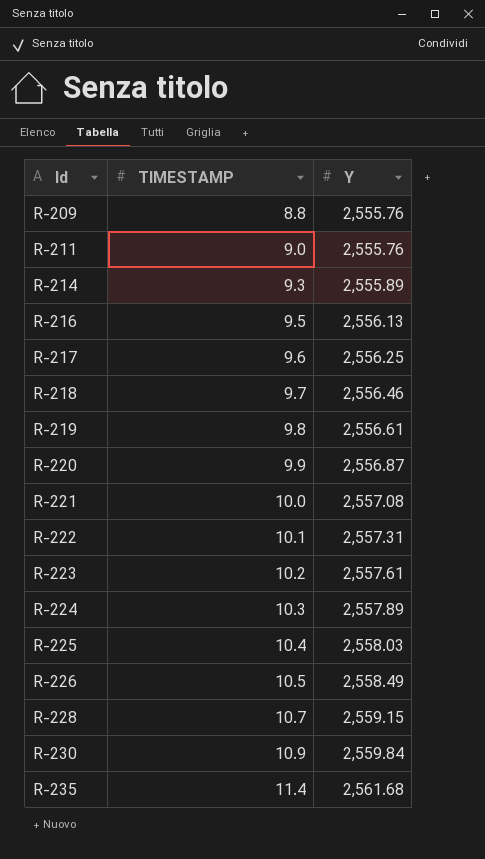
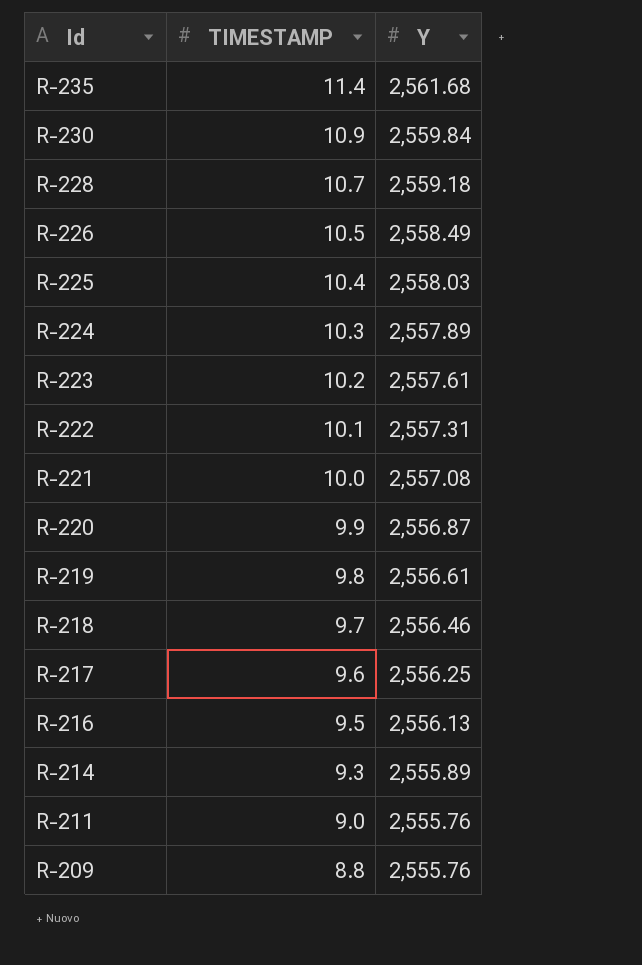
row order: Id ascending -> Id descending
R-228 | Y: 2,559.15 -> 2,559.18

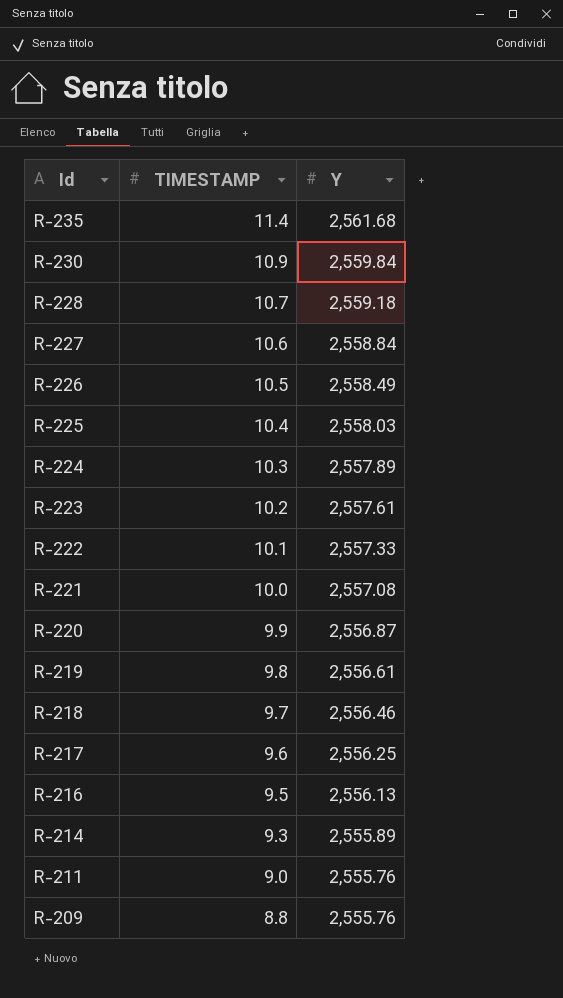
row R-227: none -> 10.6 | 2,558.84
R-222 | Y: 2,557.31 -> 2,557.33

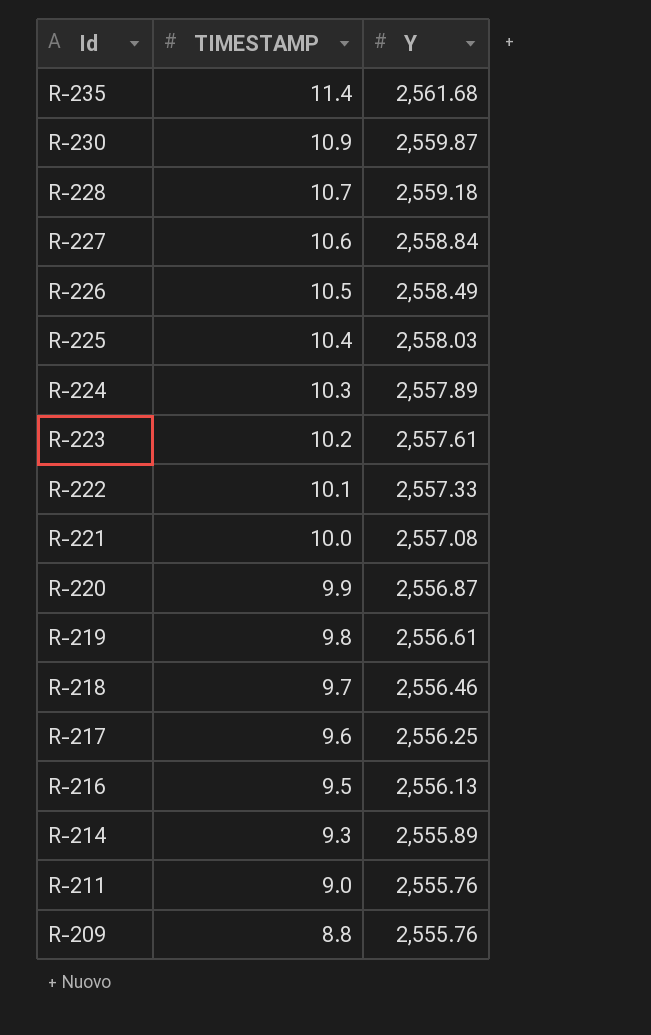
R-230 | Y: 2,559.84 -> 2,559.87

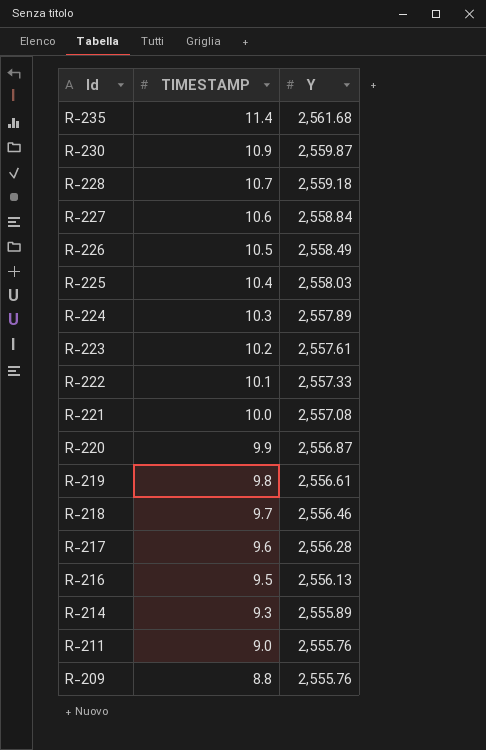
R-217 | Y: 2,556.25 -> 2,556.28

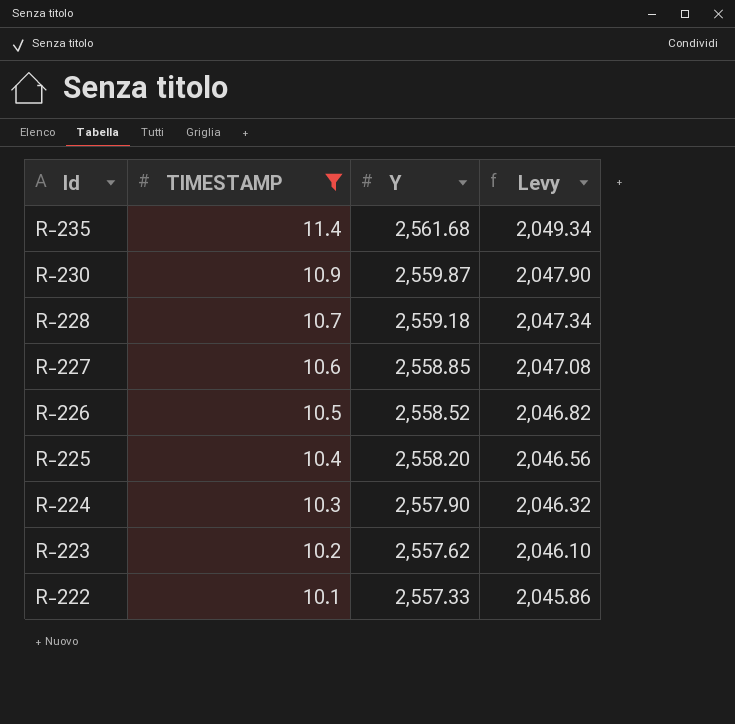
filter: none -> TIMESTAMP >= 10.1
column Levy | formula: none -> [Y] * 0.8
R-227 | Y: 2,558.84 -> 2,558.85
R-226 | Y: 2,558.49 -> 2,558.52
R-225 | Y: 2,558.03 -> 2,558.20
R-224 | Y: 2,557.89 -> 2,557.90
R-223 | Y: 2,557.61 -> 2,557.62

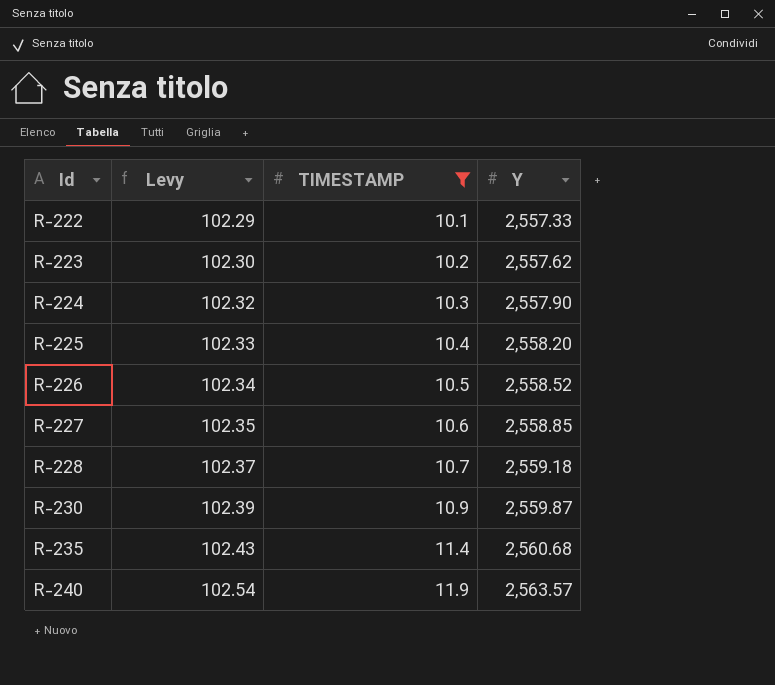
row order: Id descending -> Id ascending
column Levy | formula: [Y] * 0.8 -> [Y] * 0.04
column Levy | position: 4 -> 2
R-235 | Y: 2,561.68 -> 2,560.68
row R-240: none -> 102.54 | 11.9 | 2,563.57

